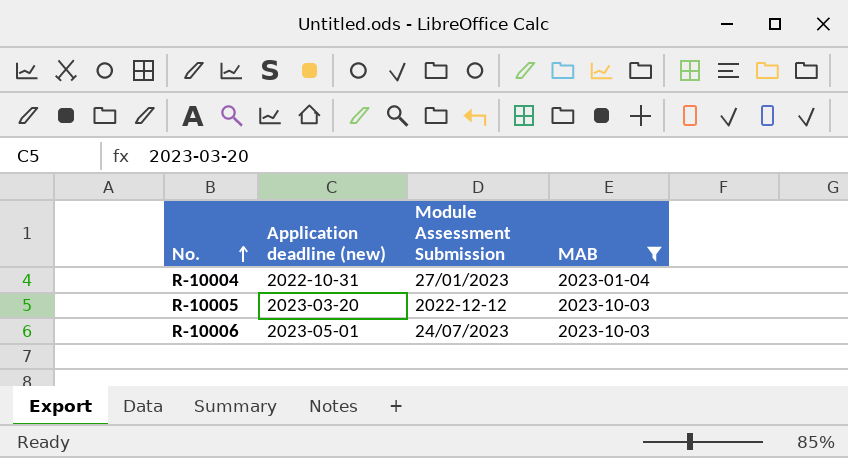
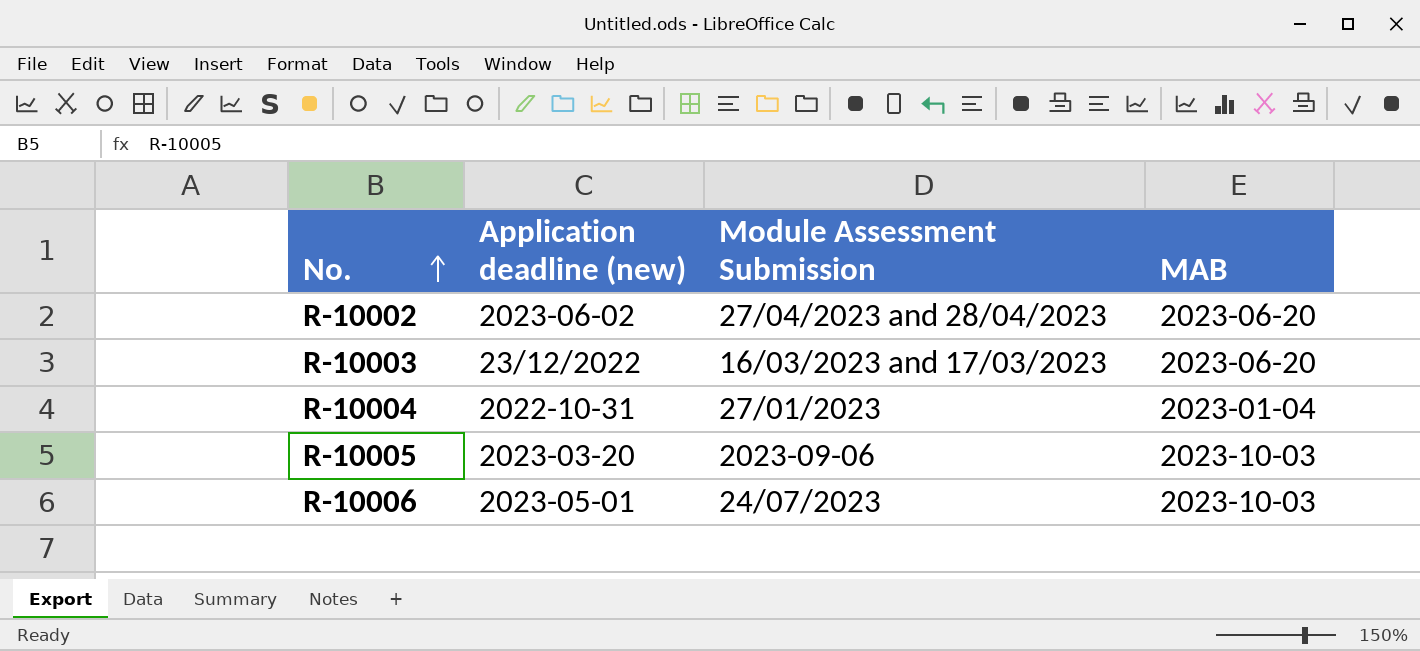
filter: MAB != 2023-06-20 -> none
R-10005 | Module Assessment Submission: 2022-12-12 -> 2023-09-06

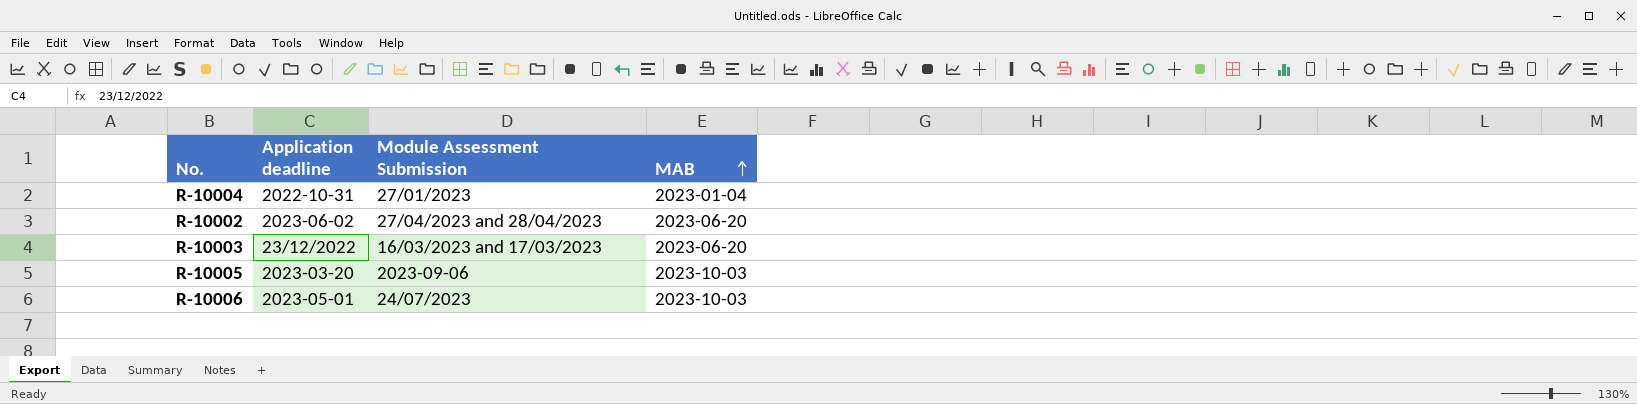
row order: No. ascending -> MAB ascending
column name: Application deadline (new) -> Application deadline

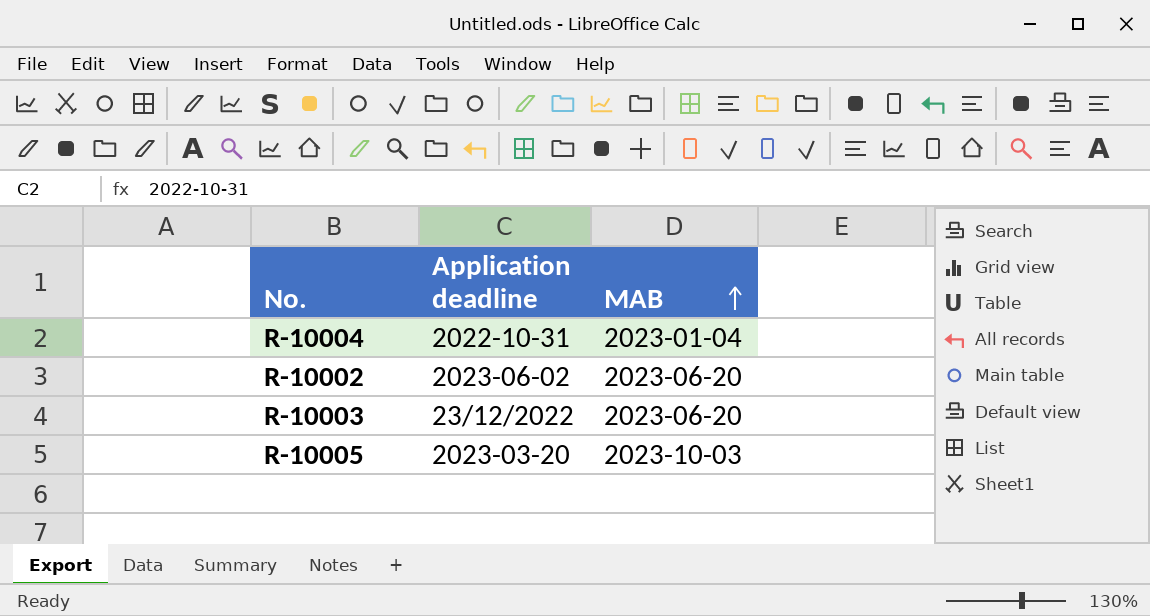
column Module Assessment Submission | position: 3 -> none
row R-10006: 2023-05-01 | 24/07/2023 | 2023-10-03 -> none

